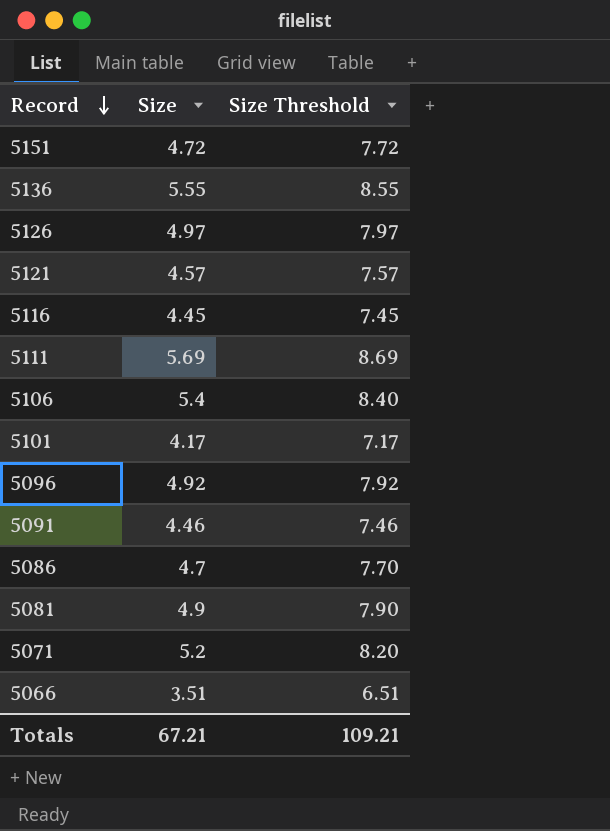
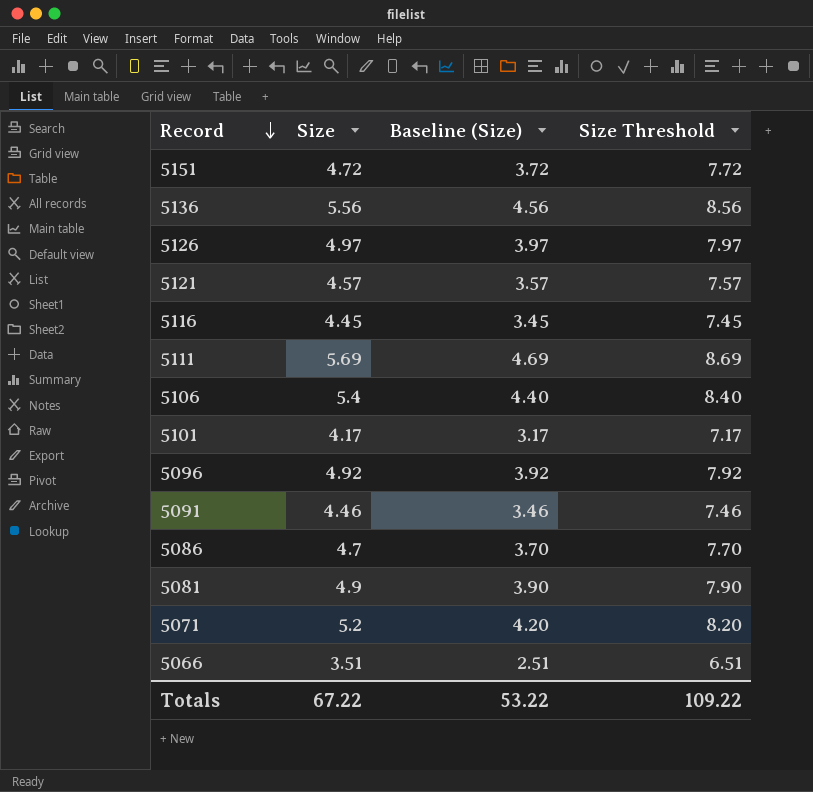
column Baseline (Size) | formula: none -> [Size] - 1
5136 | Size: 5.55 -> 5.56
5136 | Size Threshold: 8.55 -> 8.56
Totals | Size: 67.21 -> 67.22
Totals | Size Threshold: 109.21 -> 109.22

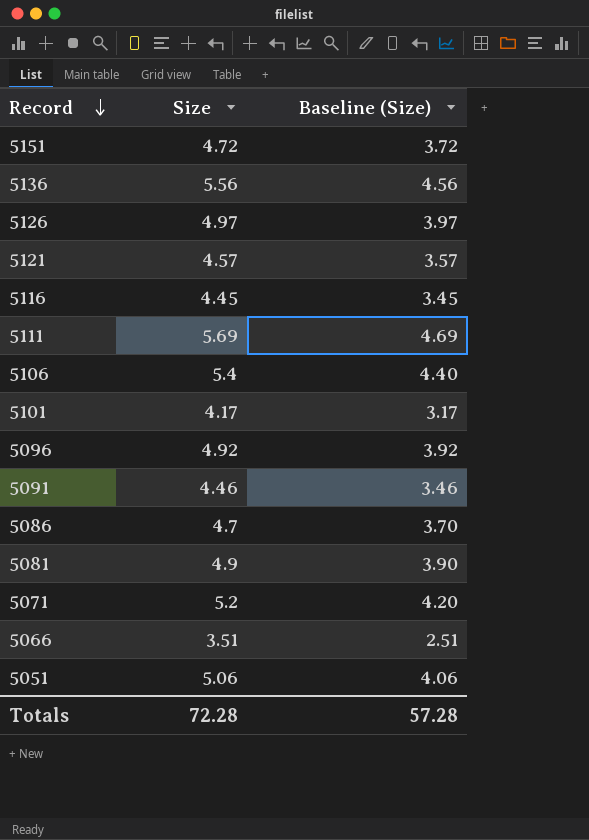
column Size Threshold | formula: [Size] + 3 -> none
row 5051: none -> 5.06 | 4.06
Totals | Size: 67.22 -> 72.28
Totals | Baseline (Size): 53.22 -> 57.28

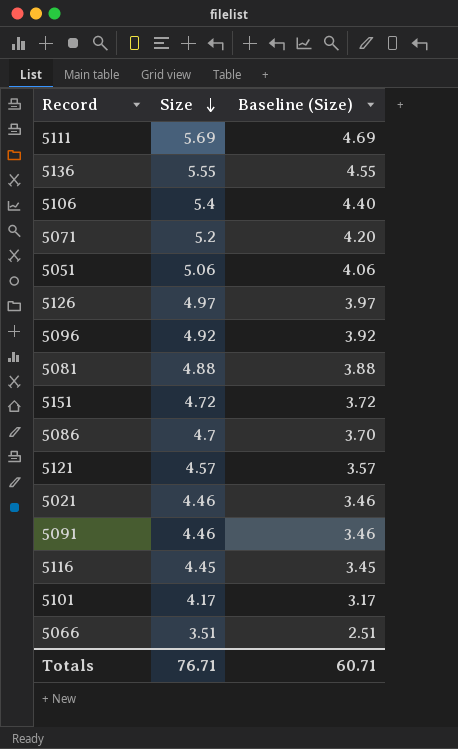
row order: Record descending -> Size descending
5136 | Size: 5.56 -> 5.55
5136 | Baseline (Size): 4.56 -> 4.55
5081 | Size: 4.9 -> 4.88
5081 | Baseline (Size): 3.90 -> 3.88
row 5021: none -> 4.46 | 3.46
Totals | Size: 72.28 -> 76.71
Totals | Baseline (Size): 57.28 -> 60.71

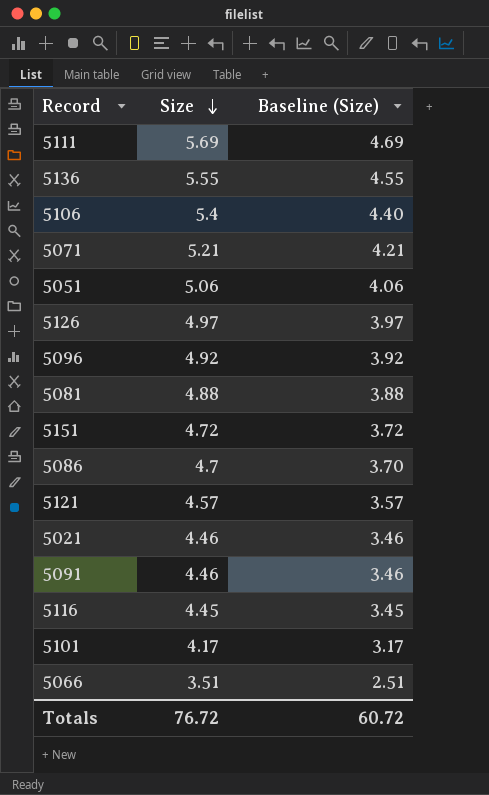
5071 | Size: 5.2 -> 5.21
5071 | Baseline (Size): 4.20 -> 4.21
Totals | Size: 76.71 -> 76.72
Totals | Baseline (Size): 60.71 -> 60.72

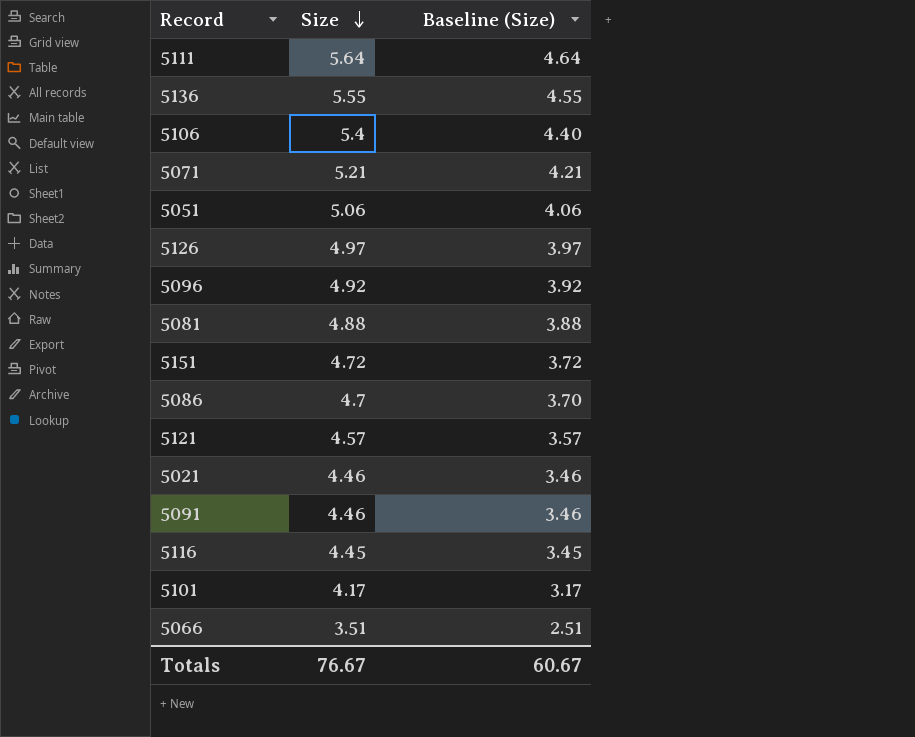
5111 | Size: 5.69 -> 5.64
5111 | Baseline (Size): 4.69 -> 4.64
Totals | Size: 76.72 -> 76.67
Totals | Baseline (Size): 60.72 -> 60.67

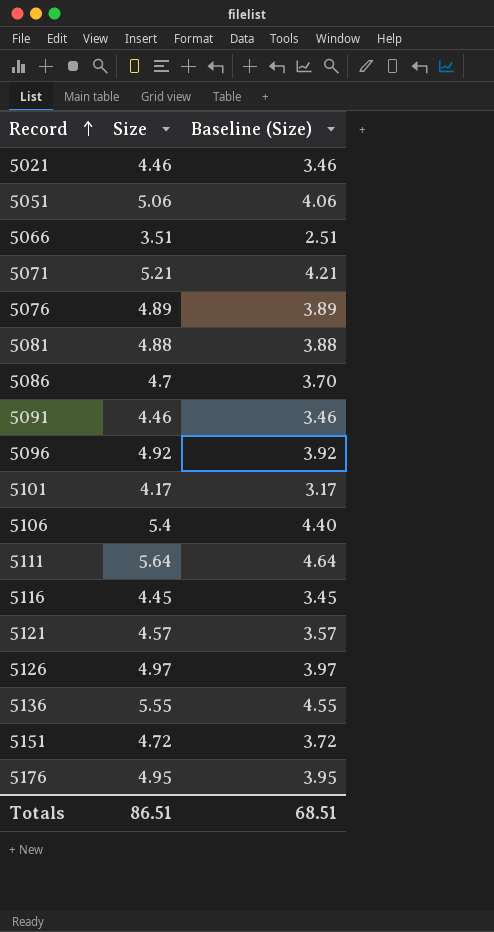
row order: Size descending -> Record ascending
row 5076: none -> 4.89 | 3.89
row 5176: none -> 4.95 | 3.95
Totals | Size: 76.67 -> 86.51
Totals | Baseline (Size): 60.67 -> 68.51

